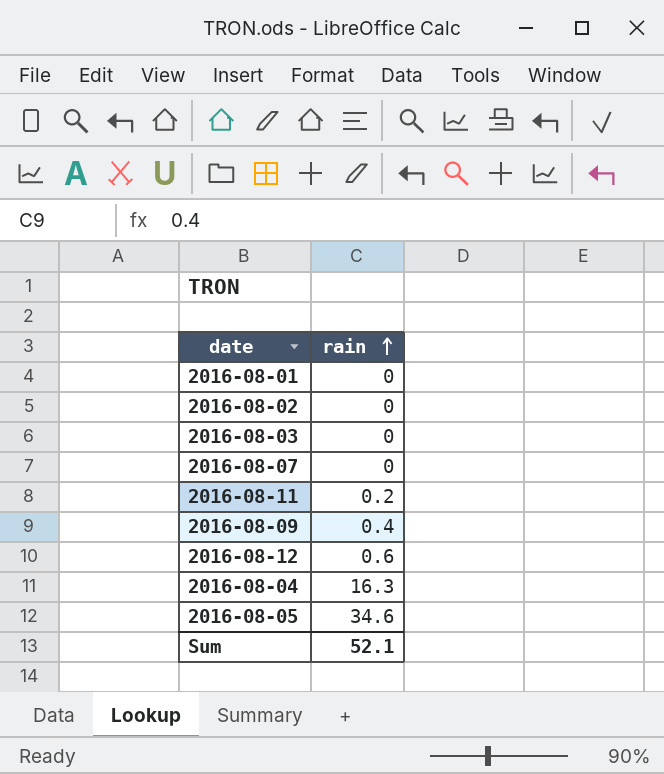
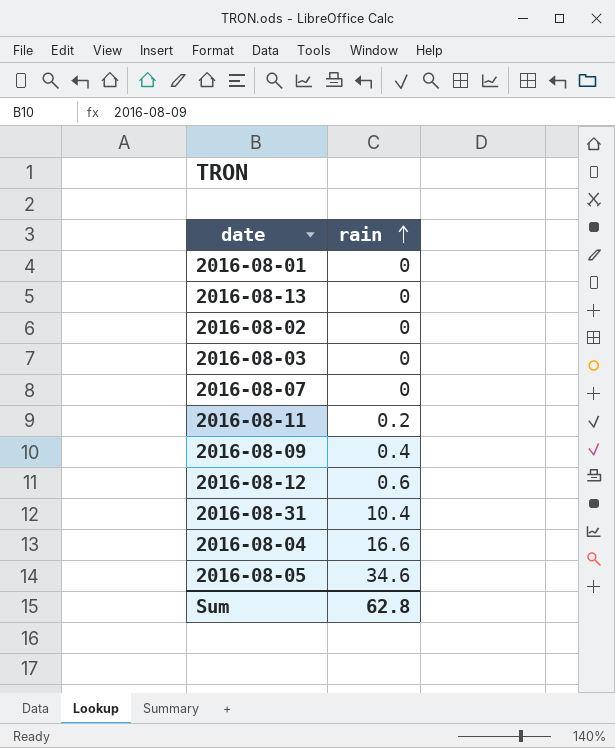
row 2016-08-13: none -> 0
row 2016-08-31: none -> 10.4
2016-08-04 | rain: 16.3 -> 16.6
Sum | rain: 52.1 -> 62.8

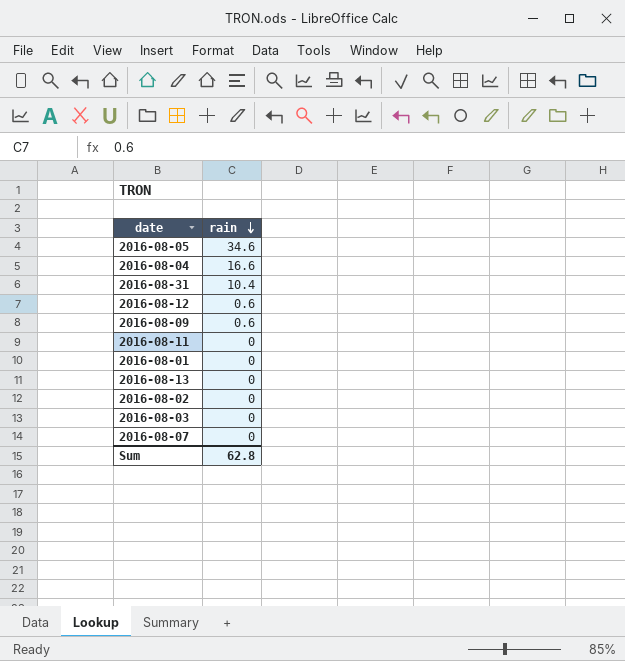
row order: rain ascending -> rain descending
2016-08-09 | rain: 0.4 -> 0.6
2016-08-11 | rain: 0.2 -> 0

